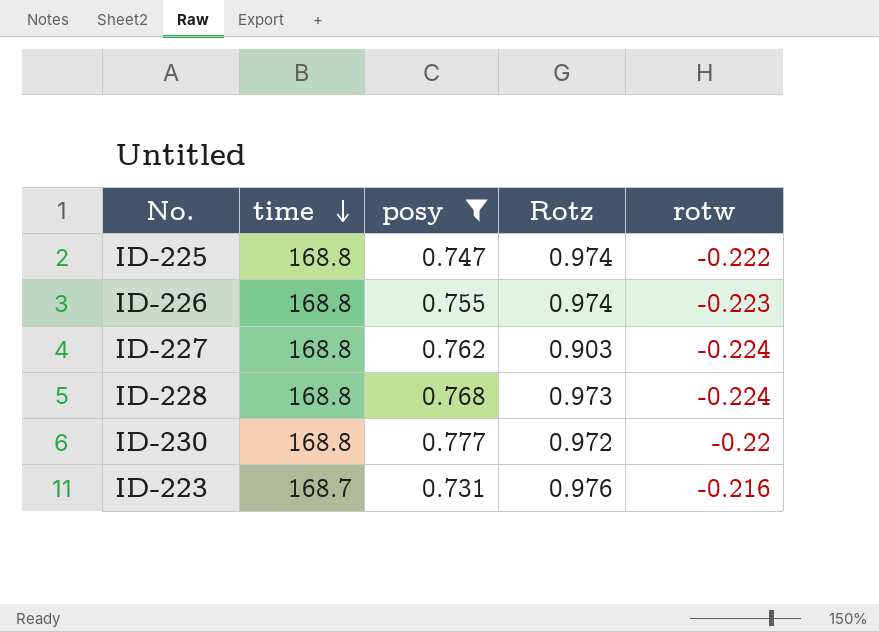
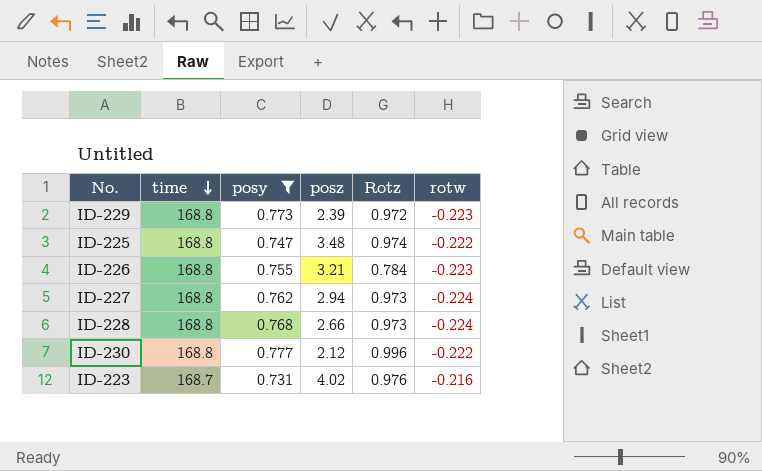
column posz | position: none -> 4
row ID-229: none -> 168.8 | 0.773 | 2.39 | 0.972 | -0.223
ID-226 | Rotz: 0.974 -> 0.784
ID-227 | Rotz: 0.903 -> 0.973
ID-230 | Rotz: 0.972 -> 0.996
ID-230 | rotw: -0.22 -> -0.222

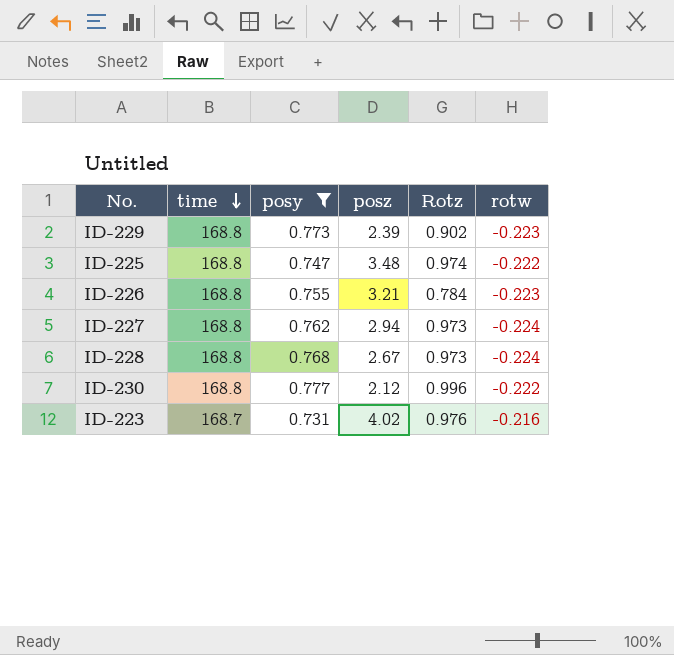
ID-229 | Rotz: 0.972 -> 0.902
ID-228 | posz: 2.66 -> 2.67

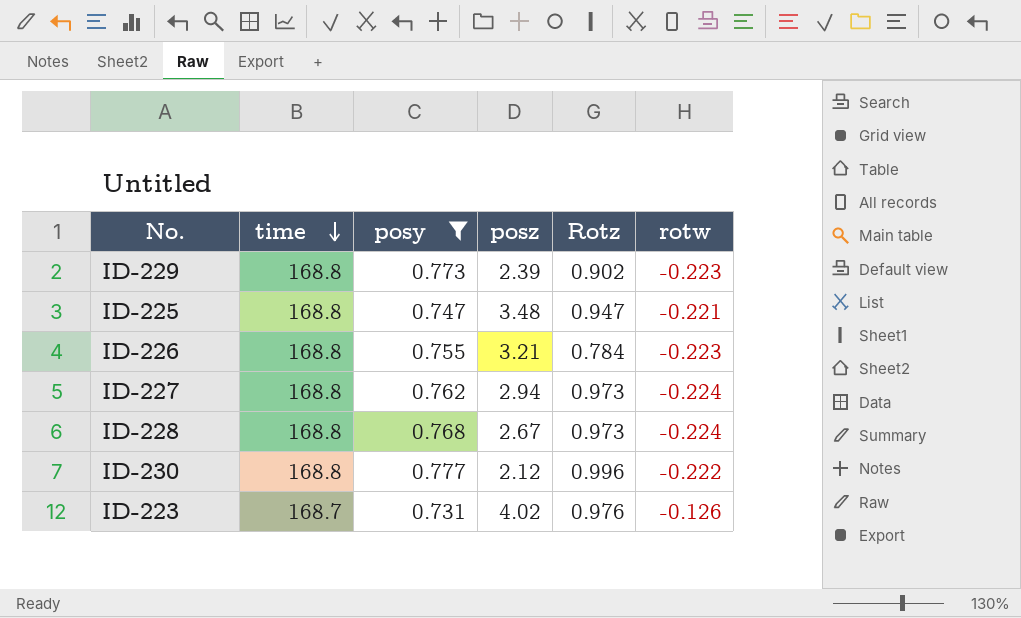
ID-225 | Rotz: 0.974 -> 0.947
ID-225 | rotw: -0.222 -> -0.221
ID-223 | rotw: -0.216 -> -0.126

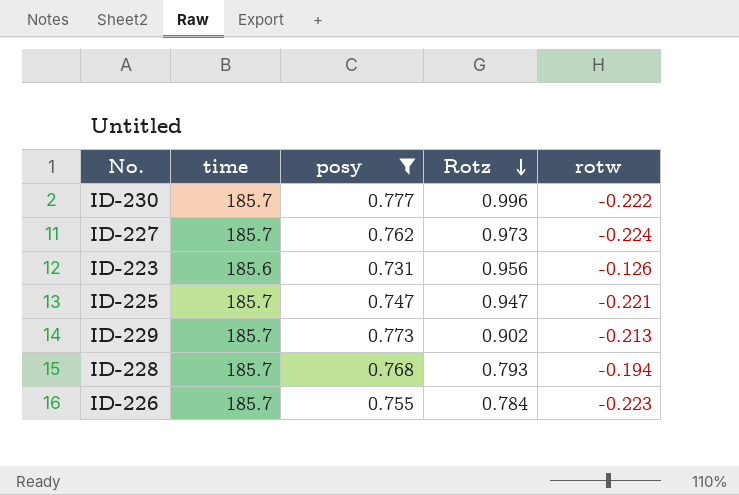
row order: time descending -> Rotz descending
column posz | position: 4 -> none
ID-230 | time: 168.8 -> 185.7
ID-227 | time: 168.8 -> 185.7
ID-223 | time: 168.7 -> 185.6
ID-223 | Rotz: 0.976 -> 0.956
ID-225 | time: 168.8 -> 185.7
ID-229 | time: 168.8 -> 185.7
ID-229 | rotw: -0.223 -> -0.213
ID-228 | time: 168.8 -> 185.7
ID-228 | Rotz: 0.973 -> 0.793
ID-228 | rotw: -0.224 -> -0.194
ID-226 | time: 168.8 -> 185.7

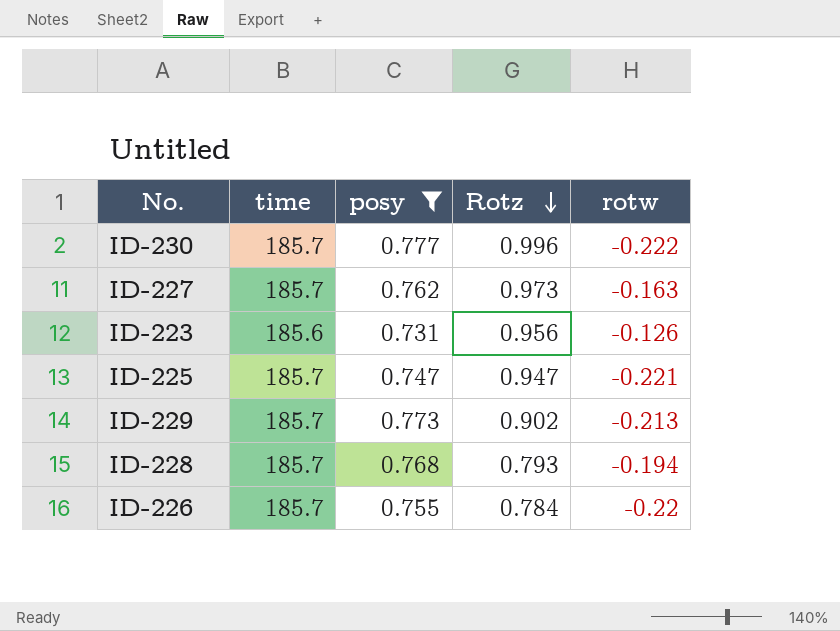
ID-227 | rotw: -0.224 -> -0.163
ID-226 | rotw: -0.223 -> -0.22

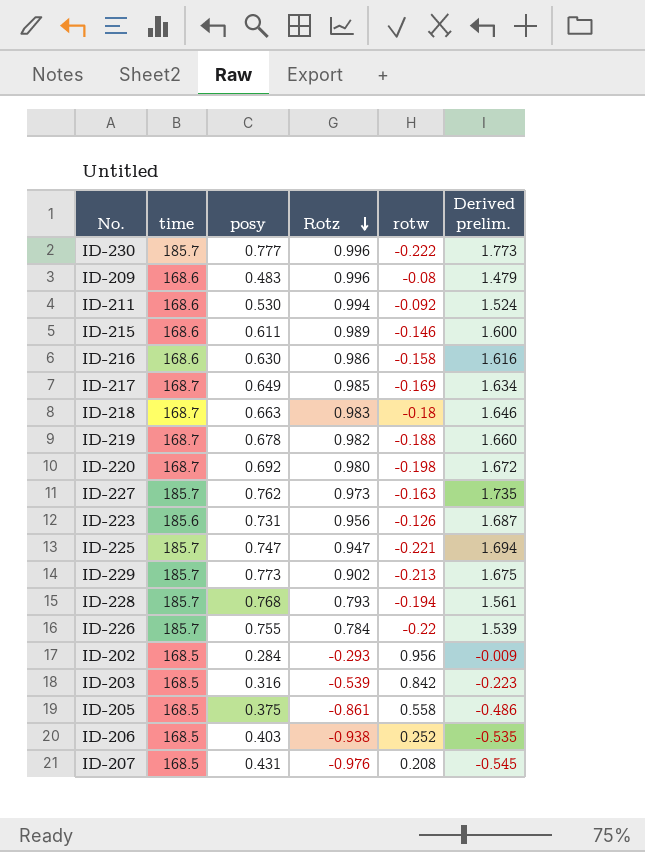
filter: posy >= 0.731 -> none
column Derived prelim. | formula: none -> [posy] + [Rotz]

